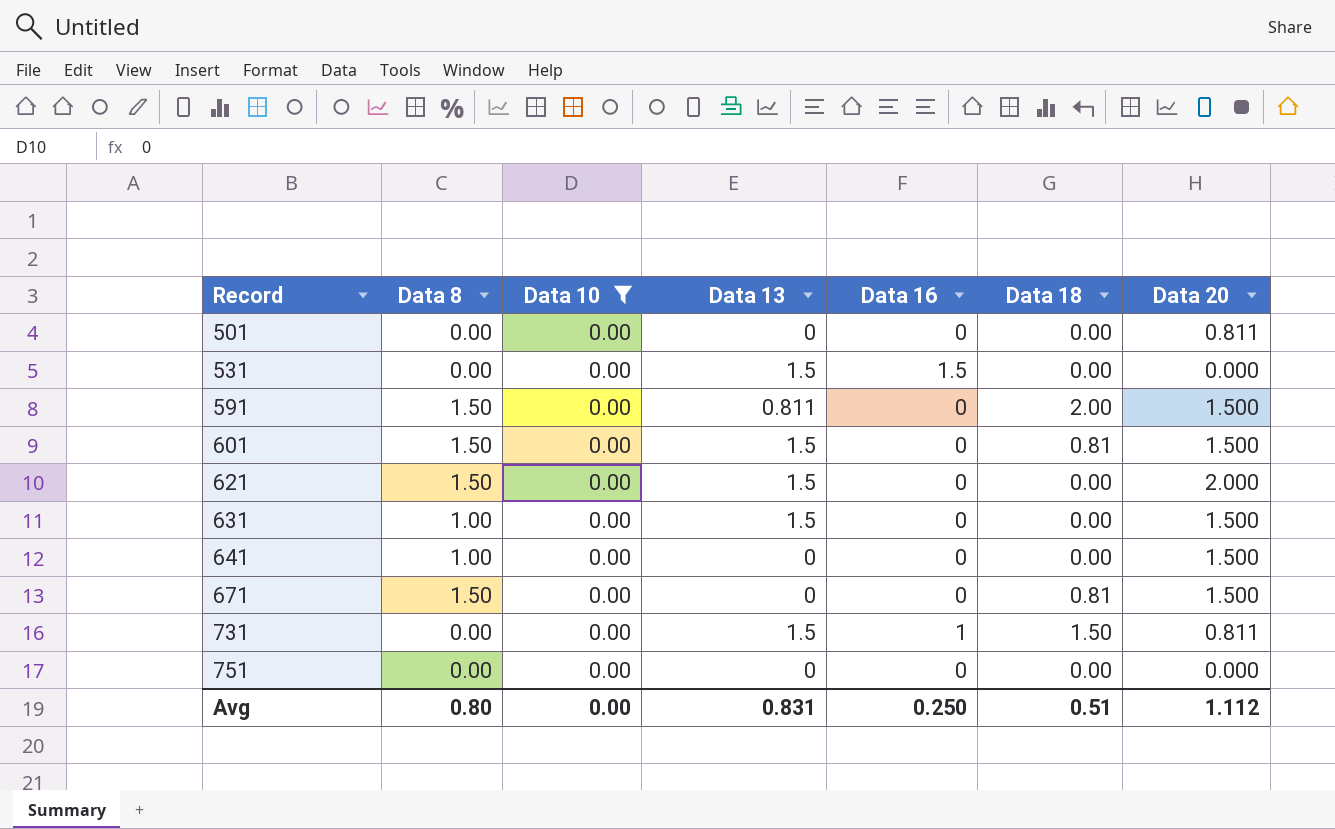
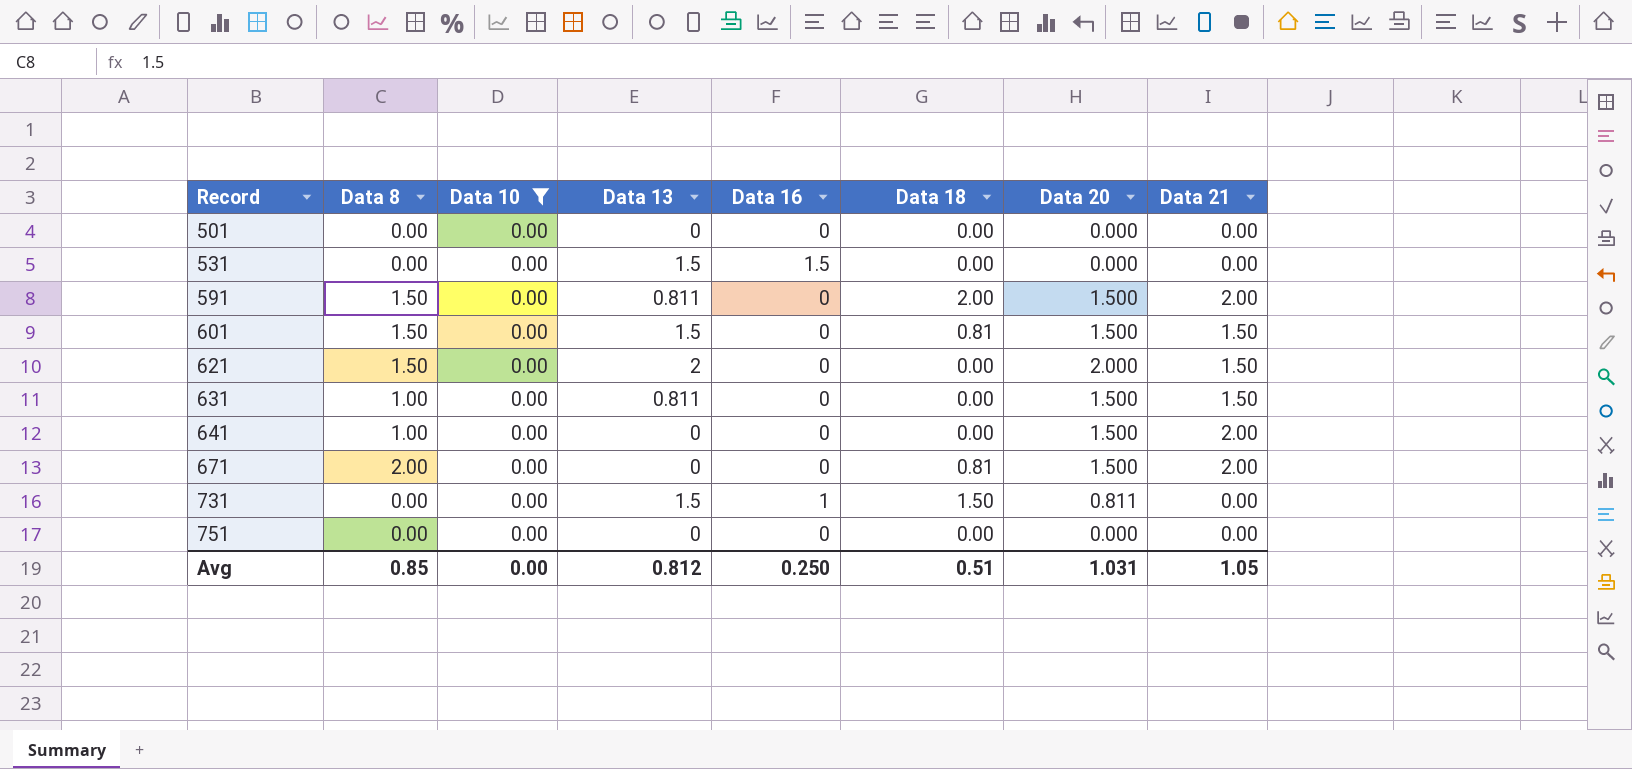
column Data 21 | position: none -> 8
501 | Data 20: 0.811 -> 0.000
621 | Data 13: 1.5 -> 2
631 | Data 13: 1.5 -> 0.811
671 | Data 8: 1.50 -> 2.00
Avg | Data 8: 0.80 -> 0.85
Avg | Data 13: 0.831 -> 0.812
Avg | Data 20: 1.112 -> 1.031

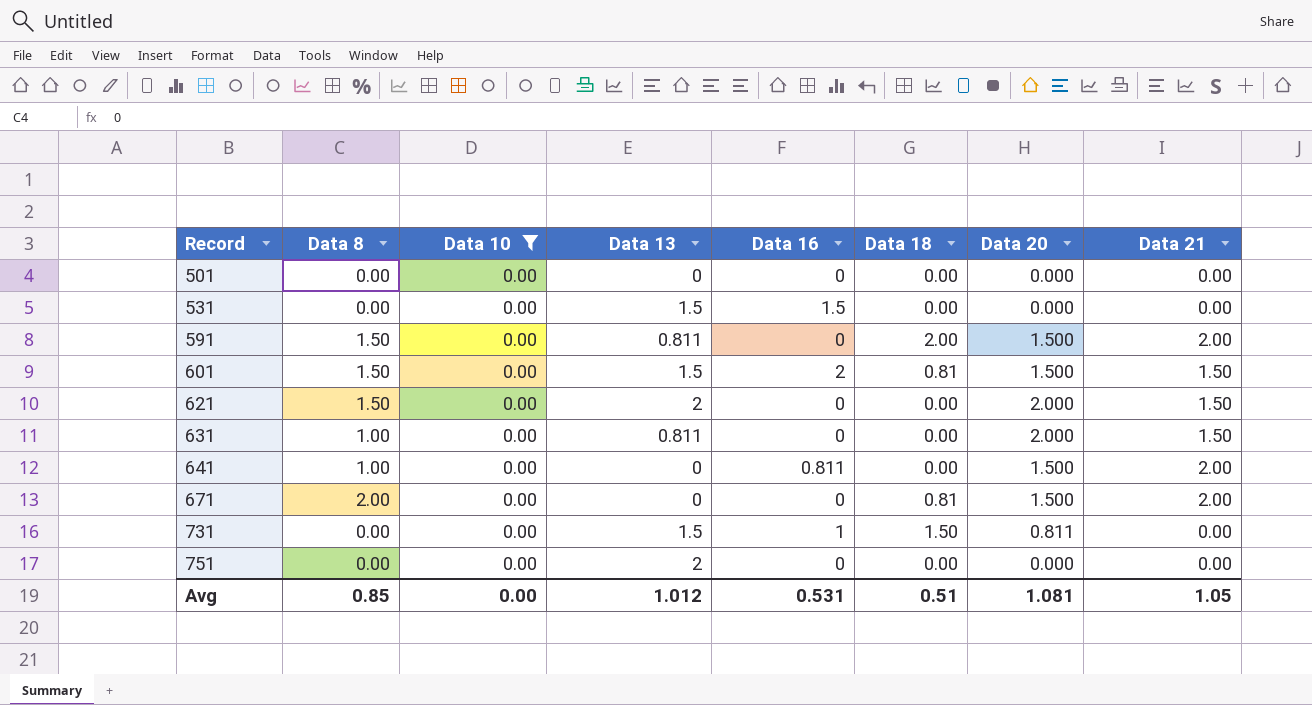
601 | Data 16: 0 -> 2
631 | Data 20: 1.500 -> 2.000
641 | Data 16: 0 -> 0.811
751 | Data 13: 0 -> 2
Avg | Data 13: 0.812 -> 1.012
Avg | Data 16: 0.250 -> 0.531
Avg | Data 20: 1.031 -> 1.081

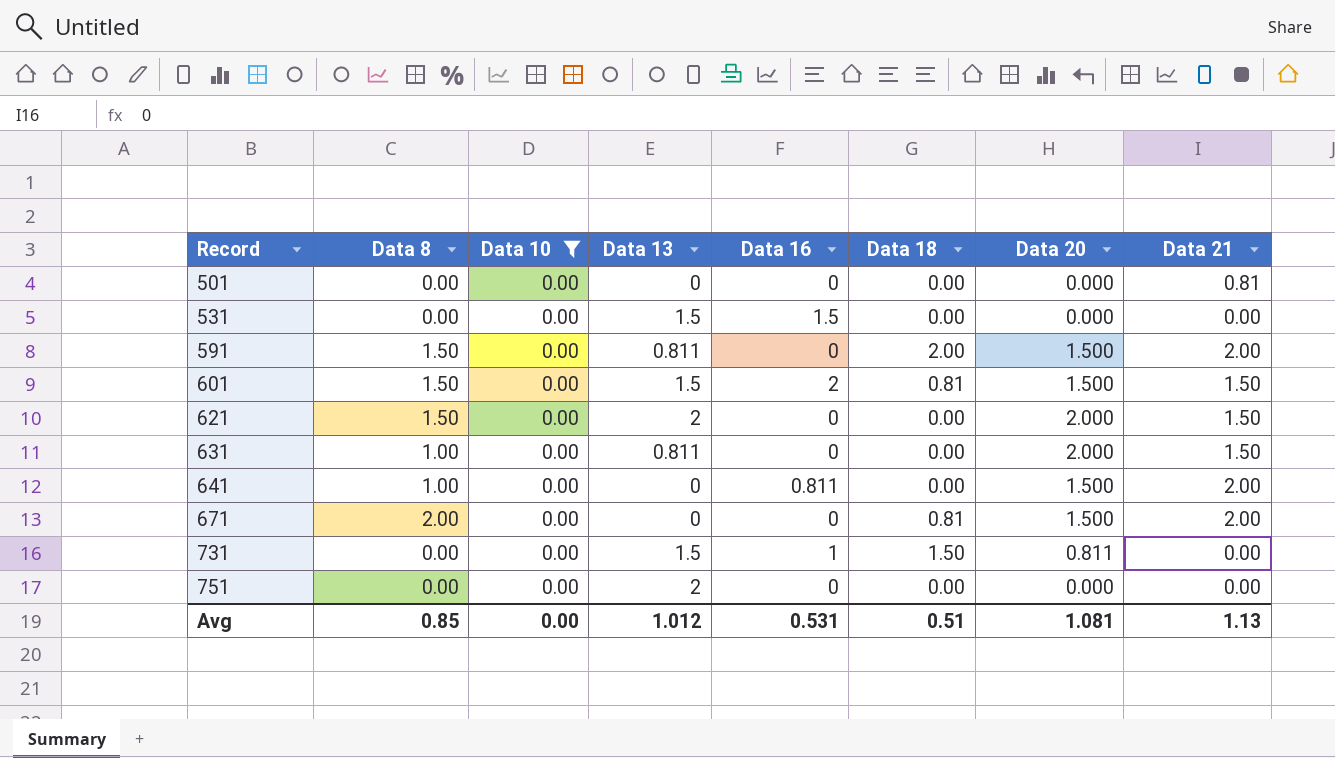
501 | Data 21: 0.00 -> 0.81
Avg | Data 21: 1.05 -> 1.13

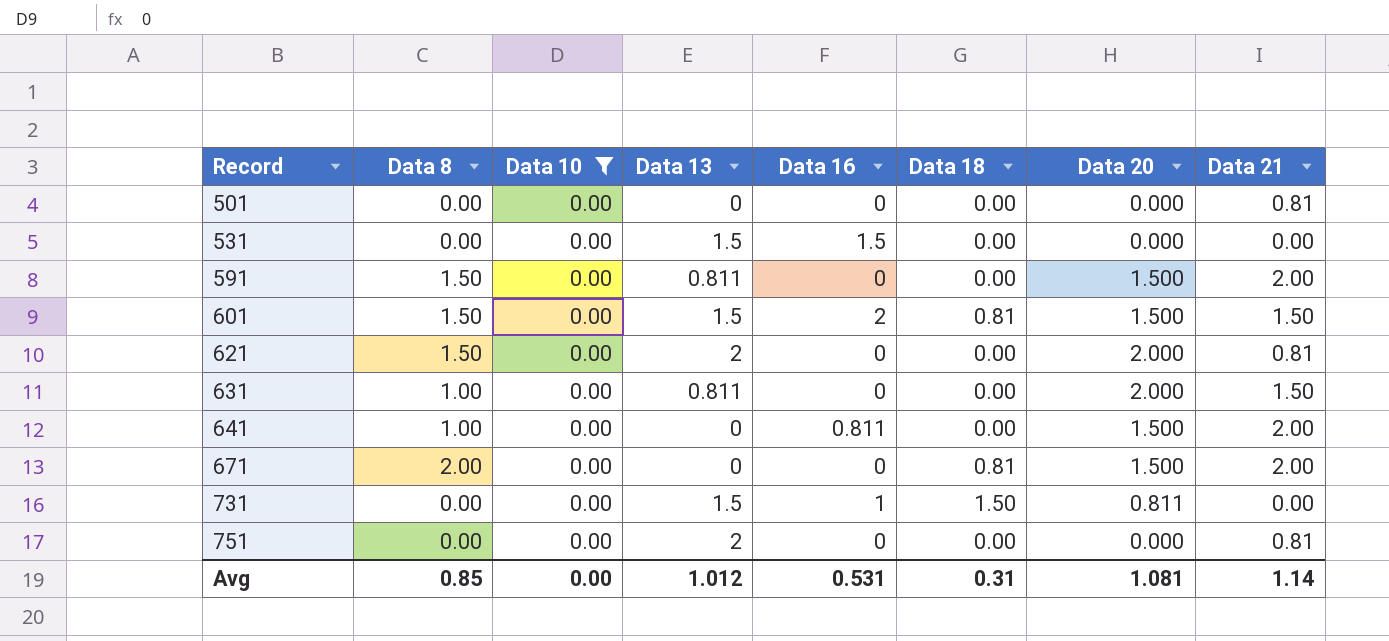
591 | Data 18: 2.00 -> 0.00
621 | Data 21: 1.50 -> 0.81
751 | Data 21: 0.00 -> 0.81
Avg | Data 18: 0.51 -> 0.31
Avg | Data 21: 1.13 -> 1.14

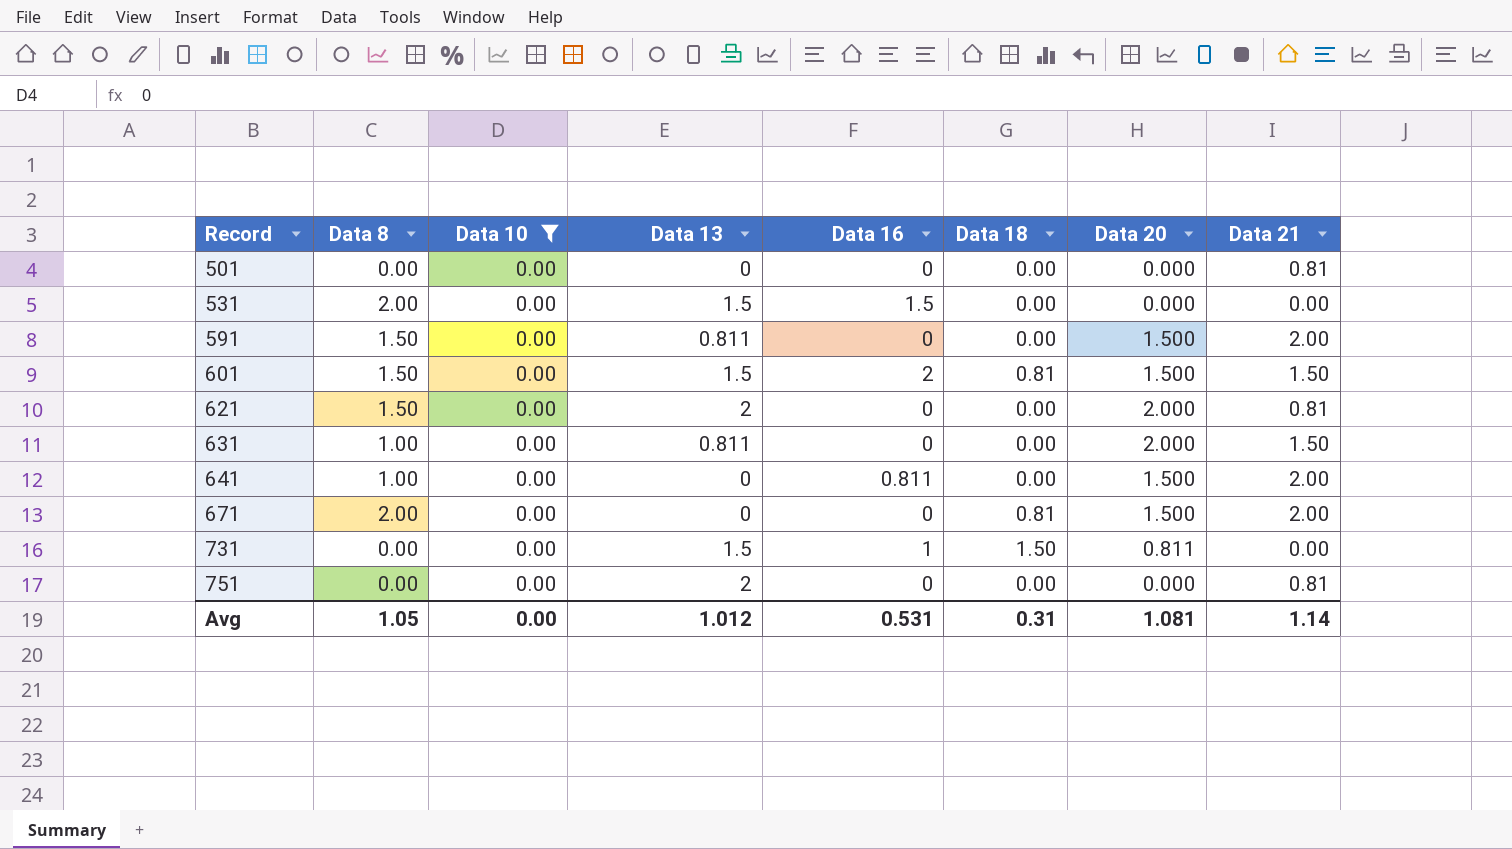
531 | Data 8: 0.00 -> 2.00
Avg | Data 8: 0.85 -> 1.05

